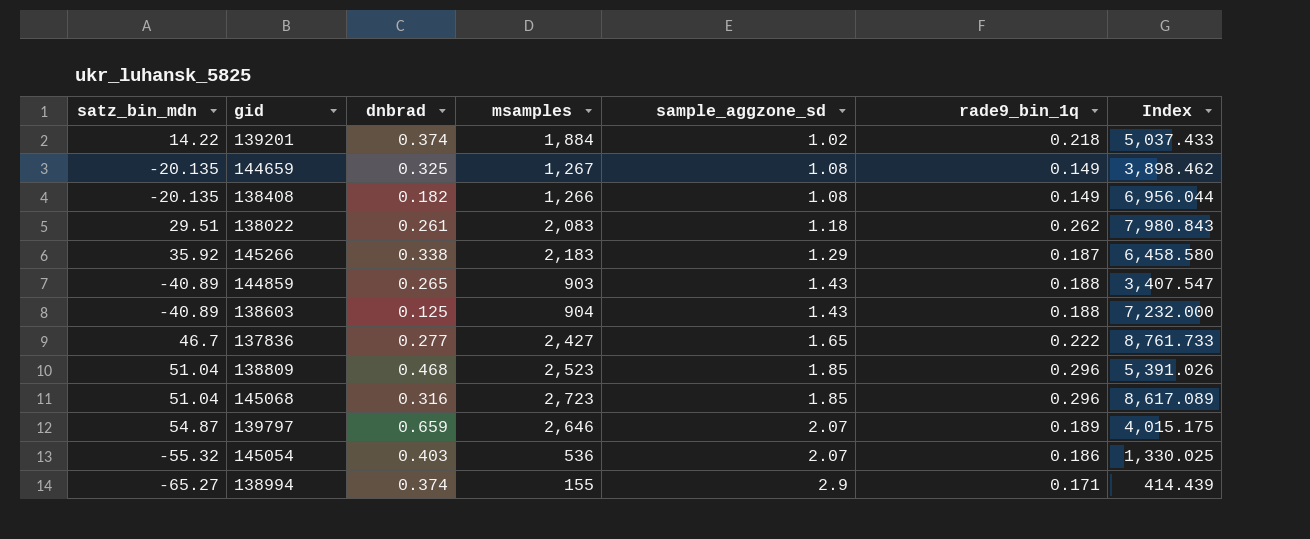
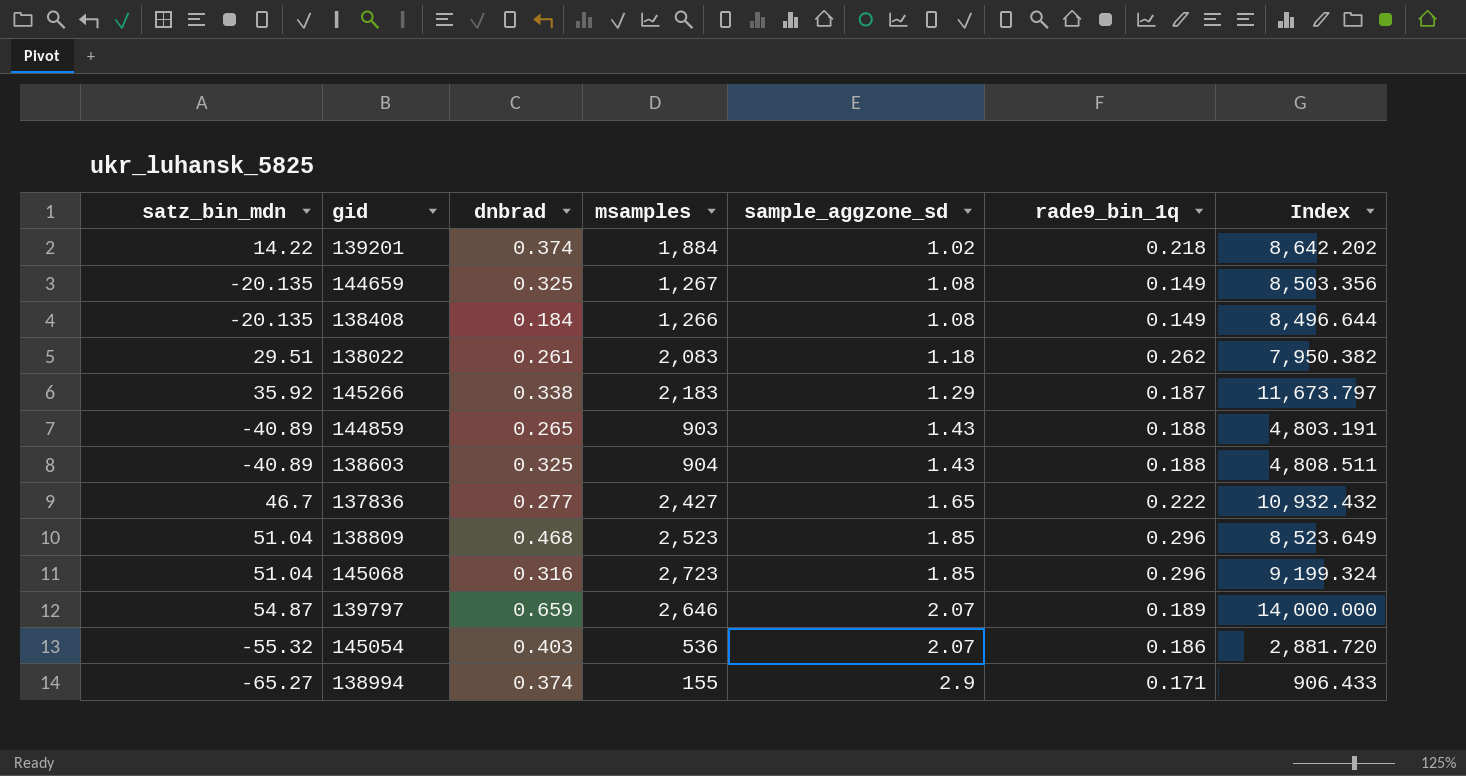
column Index | formula: [msamples] / [dnbrad] -> [msamples] / [rade9_bin_1q]
138408 | dnbrad: 0.182 -> 0.184
138603 | dnbrad: 0.125 -> 0.325

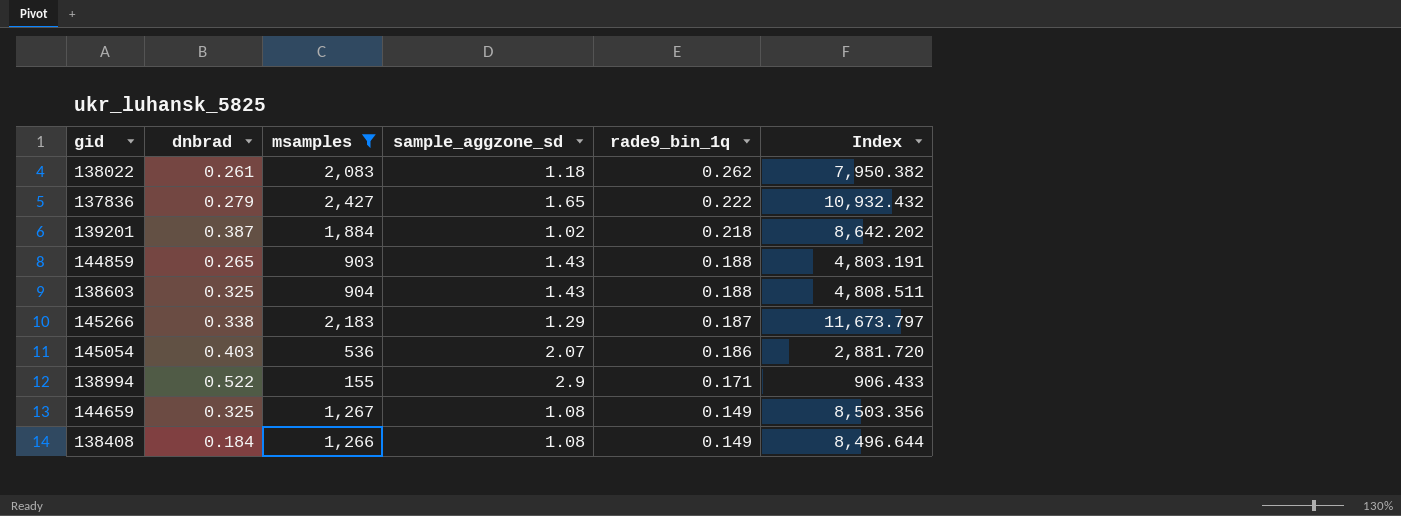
filter: none -> msamples <= 2,427
row order: sample_aggzone_sd ascending -> rade9_bin_1q descending
column satz_bin_mdn | position: 1 -> none
137836 | dnbrad: 0.277 -> 0.279
139201 | dnbrad: 0.374 -> 0.387
138994 | dnbrad: 0.374 -> 0.522

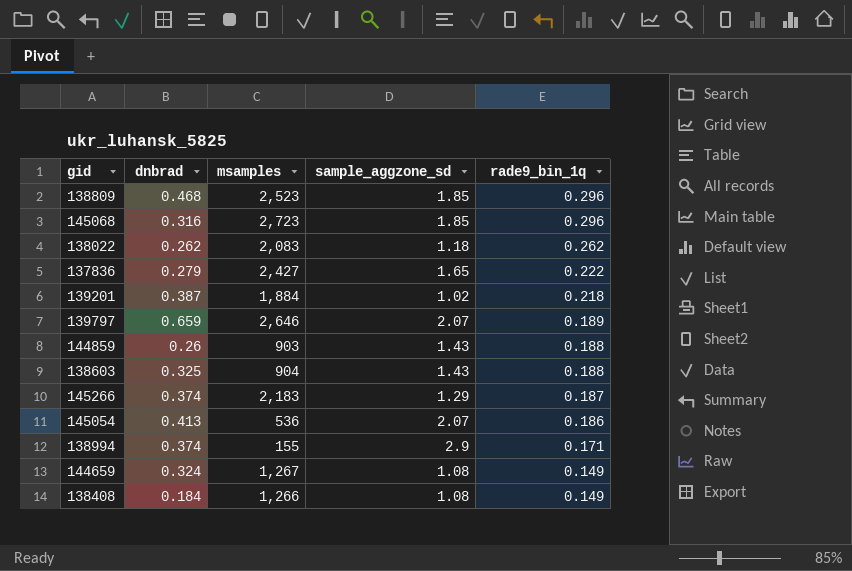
filter: msamples <= 2,427 -> none
column Index | formula: [msamples] / [rade9_bin_1q] -> none
138022 | dnbrad: 0.261 -> 0.262
144859 | dnbrad: 0.265 -> 0.26
145266 | dnbrad: 0.338 -> 0.374
145054 | dnbrad: 0.403 -> 0.413
138994 | dnbrad: 0.522 -> 0.374
144659 | dnbrad: 0.325 -> 0.324

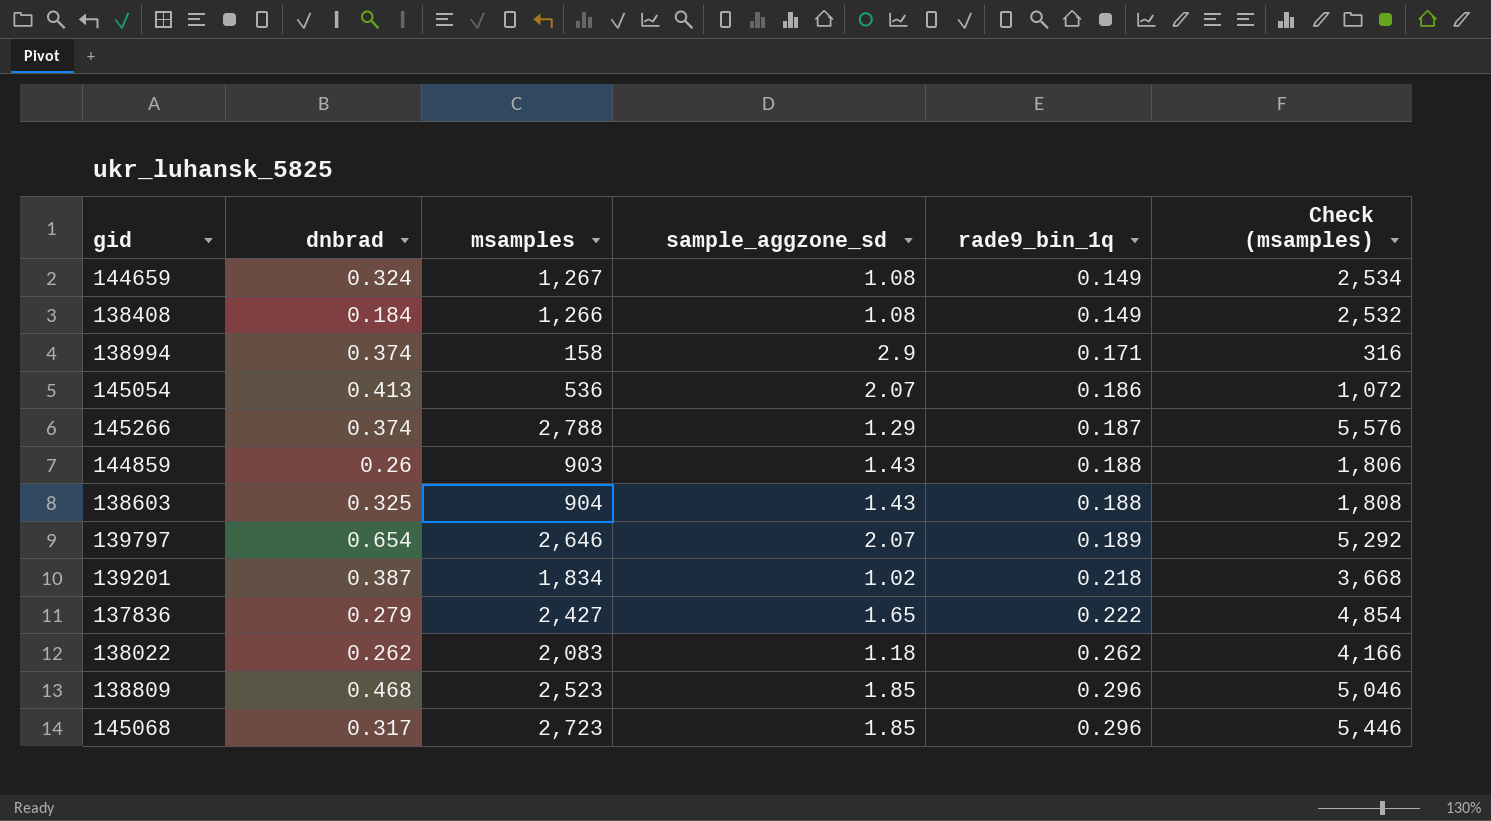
row order: rade9_bin_1q descending -> rade9_bin_1q ascending
column Check (msamples) | formula: none -> [msamples] * 2
138994 | msamples: 155 -> 158
145266 | msamples: 2,183 -> 2,788
139797 | dnbrad: 0.659 -> 0.654
139201 | msamples: 1,884 -> 1,834
145068 | dnbrad: 0.316 -> 0.317

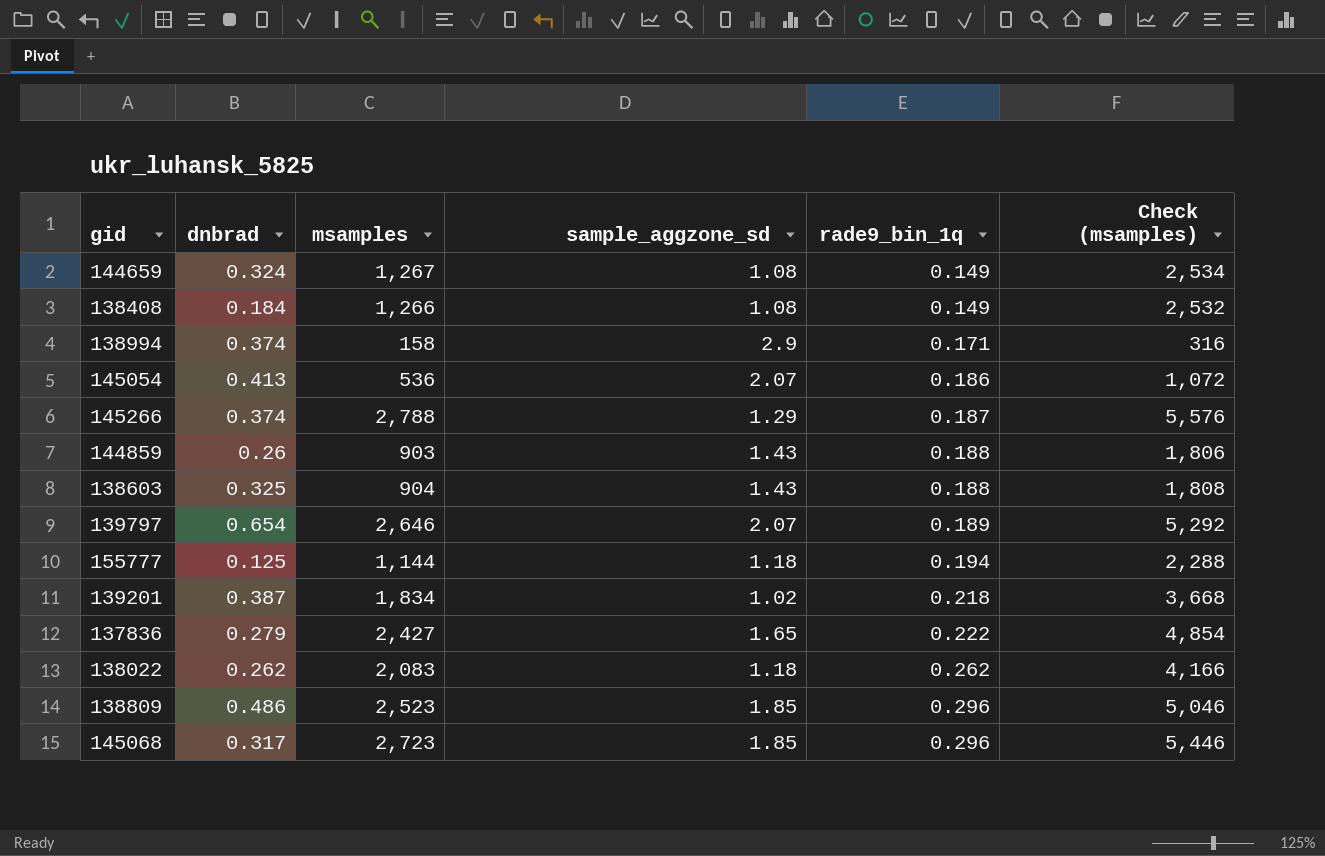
row 155777: none -> 0.125 | 1,144 | 1.18 | 0.194 | 2,288
138809 | dnbrad: 0.468 -> 0.486

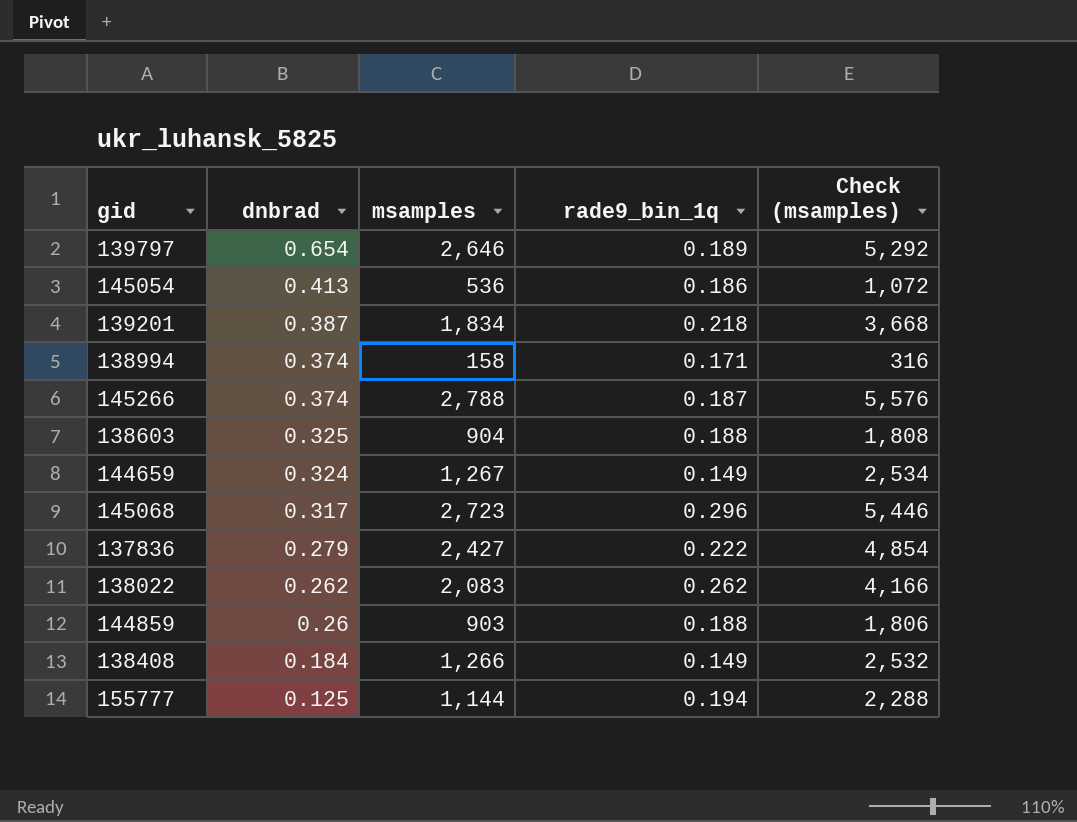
row order: rade9_bin_1q ascending -> dnbrad descending
column sample_aggzone_sd | position: 4 -> none
row 138809: 0.486 | 2,523 | 1.85 | 0.296 | 5,046 -> none

